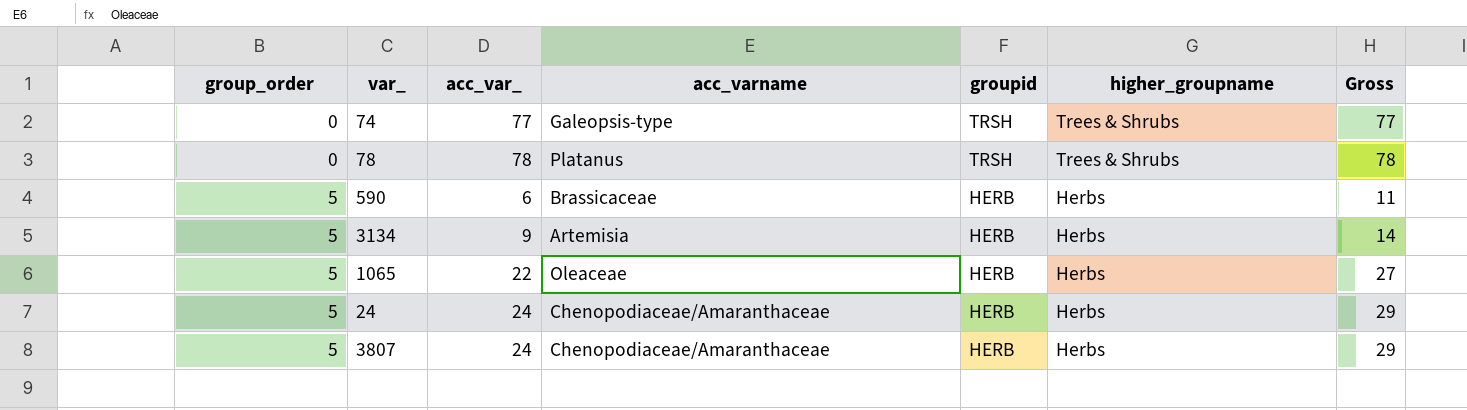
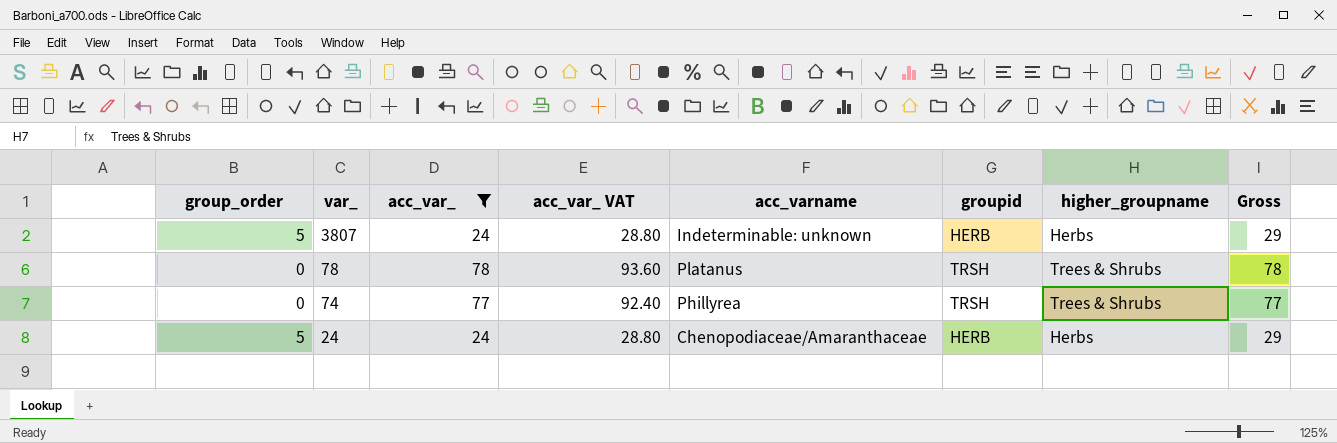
filter: none -> acc_var_ >= 24
row order: group_order ascending -> var_ descending
column acc_var_ VAT | formula: none -> [acc_var_] * 1.2
3807 | acc_varname: Chenopodiaceae/Amaranthaceae -> Indeterminable: unknown
74 | acc_varname: Galeopsis-type -> Phillyrea

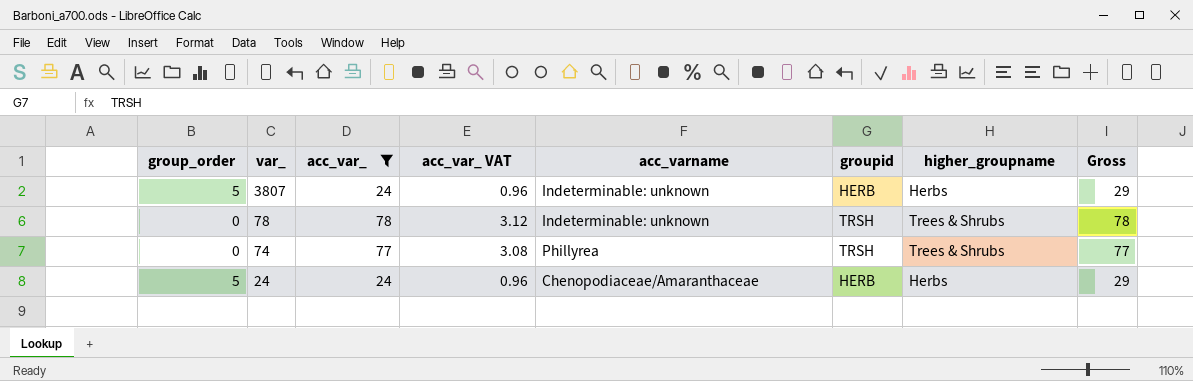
column acc_var_ VAT | formula: [acc_var_] * 1.2 -> [acc_var_] * 0.04
78 | acc_varname: Platanus -> Indeterminable: unknown

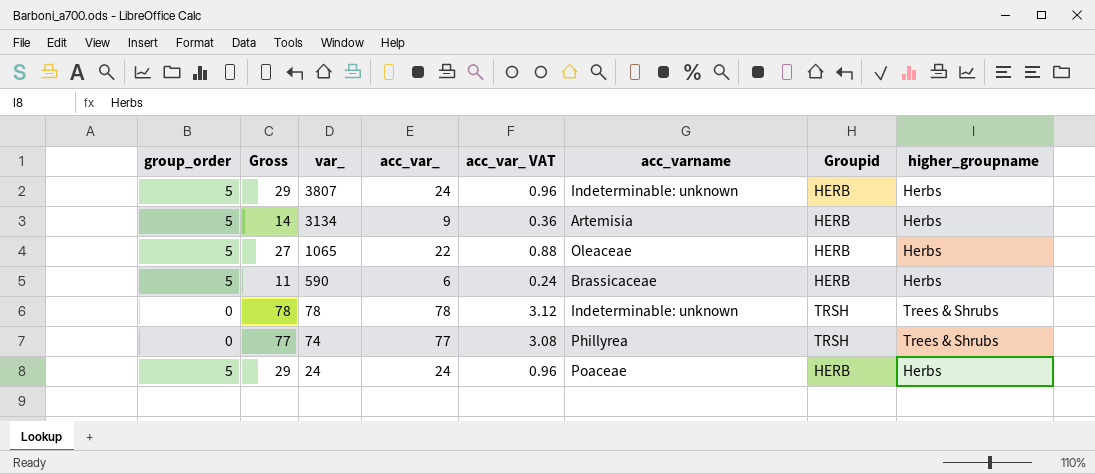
filter: acc_var_ >= 24 -> none
column Gross | position: 8 -> 2
column name: groupid -> Groupid
24 | acc_varname: Chenopodiaceae/Amaranthaceae -> Poaceae

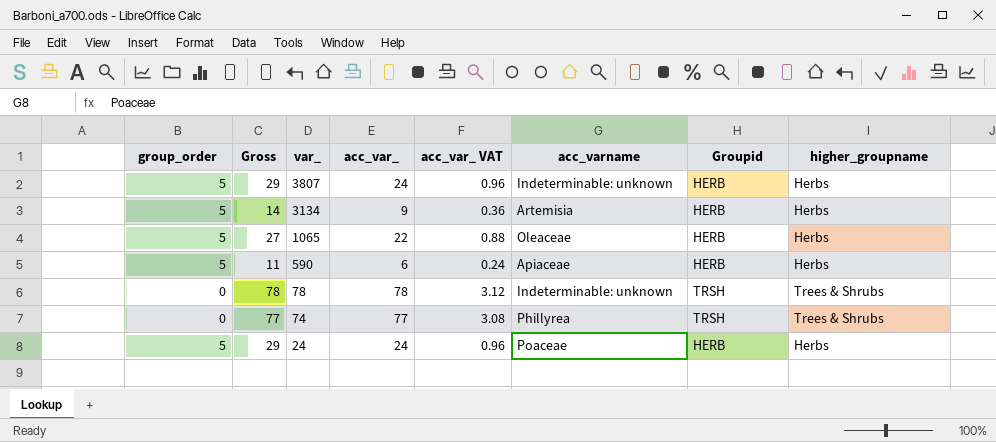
590 | acc_varname: Brassicaceae -> Apiaceae

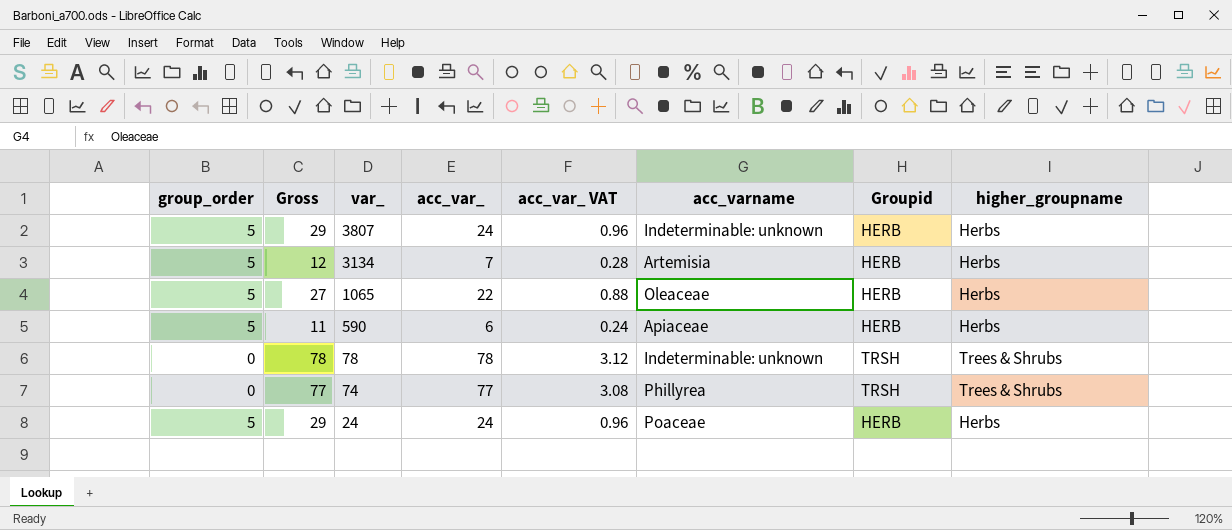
3134 | Gross: 14 -> 12
3134 | acc_var_: 9 -> 7
3134 | acc_var_ VAT: 0.36 -> 0.28

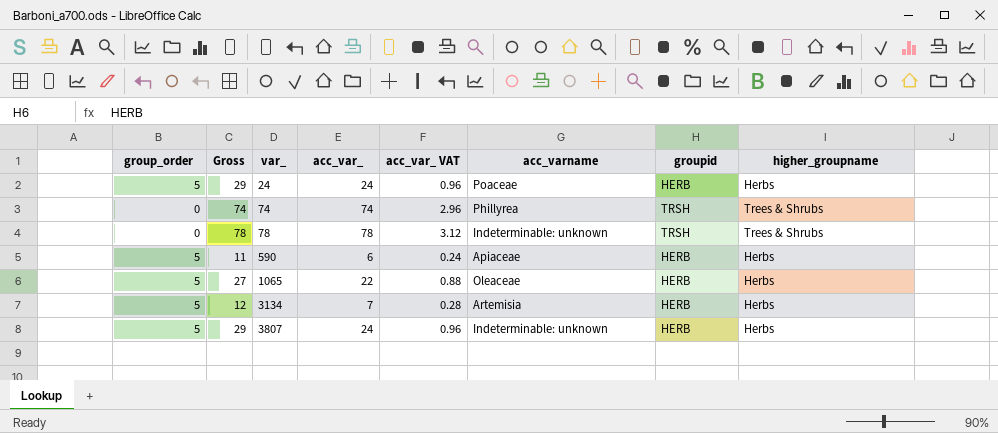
row order: var_ descending -> var_ ascending
column name: Groupid -> groupid
74 | Gross: 77 -> 74
74 | acc_var_: 77 -> 74
74 | acc_var_ VAT: 3.08 -> 2.96

